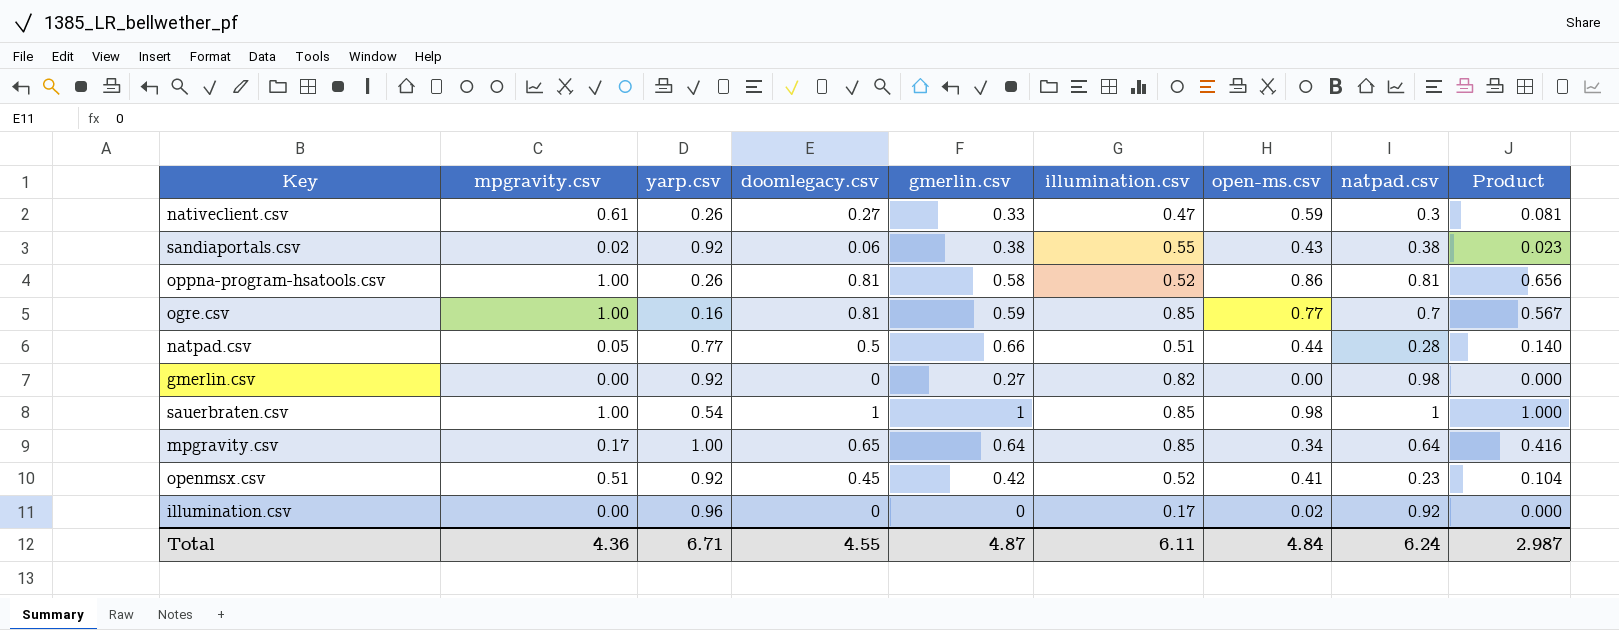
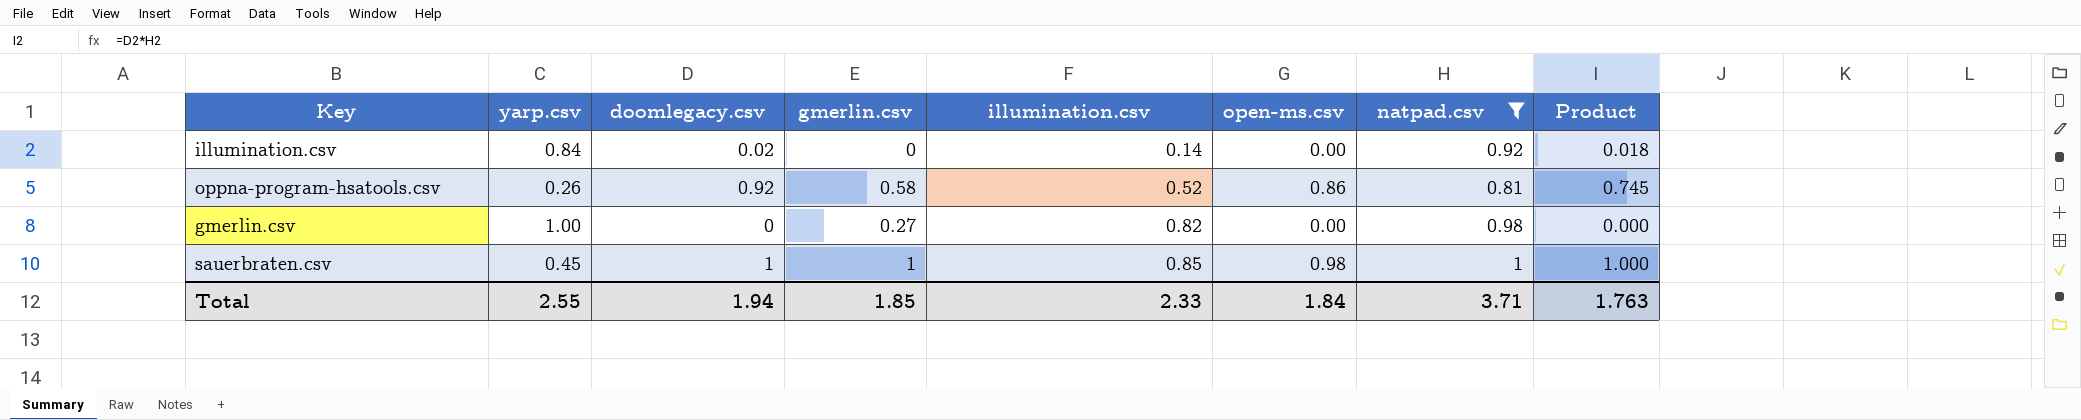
filter: none -> natpad.csv >= 0.81
row order: none -> illumination.csv ascending
column mpgravity.csv | position: 2 -> none
illumination.csv | yarp.csv: 0.96 -> 0.84
illumination.csv | doomlegacy.csv: 0 -> 0.02
illumination.csv | illumination.csv: 0.17 -> 0.14
illumination.csv | open-ms.csv: 0.02 -> 0.00
illumination.csv | Product: 0.000 -> 0.018
oppna-program-hsatools.csv | doomlegacy.csv: 0.81 -> 0.92
oppna-program-hsatools.csv | Product: 0.656 -> 0.745
gmerlin.csv | yarp.csv: 0.92 -> 1.00
sauerbraten.csv | yarp.csv: 0.54 -> 0.45
Total | yarp.csv: 6.71 -> 2.55
Total | doomlegacy.csv: 4.55 -> 1.94
Total | gmerlin.csv: 4.87 -> 1.85
Total | illumination.csv: 6.11 -> 2.33
Total | open-ms.csv: 4.84 -> 1.84
Total | natpad.csv: 6.24 -> 3.71
Total | Product: 2.987 -> 1.763

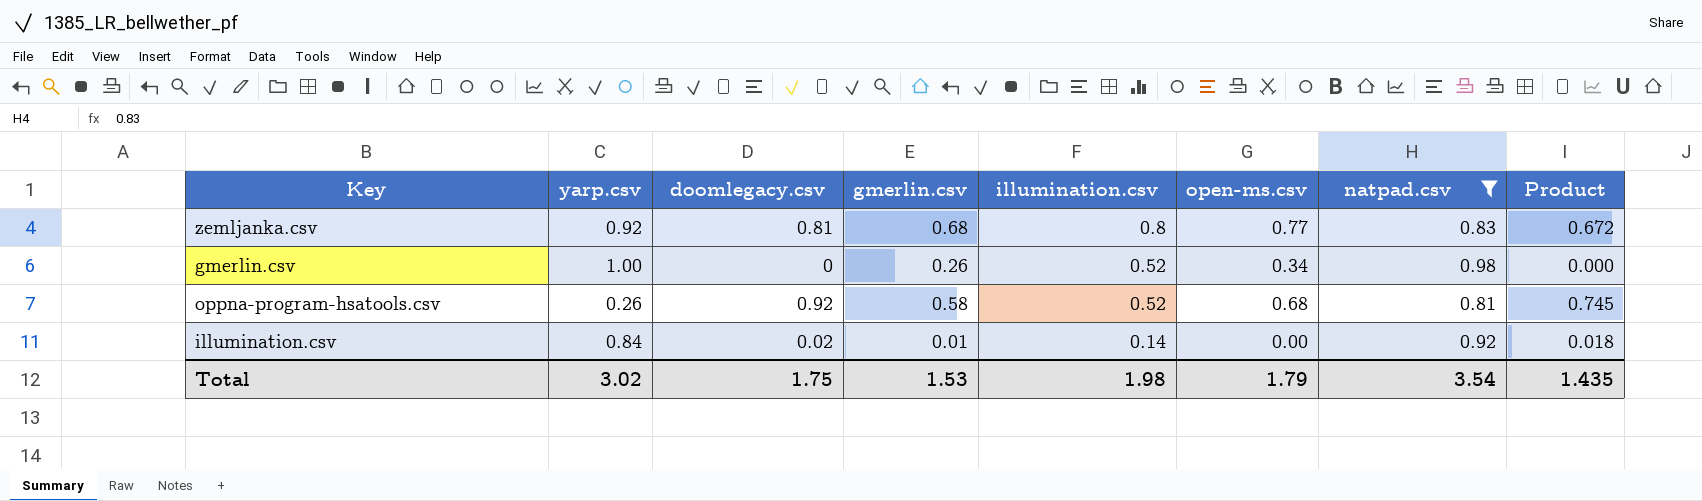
row order: illumination.csv ascending -> illumination.csv descending
row sauerbraten.csv: 0.45 | 1 | 1 | 0.85 | 0.98 | 1 | 1.000 -> none
row zemljanka.csv: none -> 0.92 | 0.81 | 0.68 | 0.8 | 0.77 | 0.83 | 0.672
gmerlin.csv | gmerlin.csv: 0.27 -> 0.26
gmerlin.csv | illumination.csv: 0.82 -> 0.52
gmerlin.csv | open-ms.csv: 0.00 -> 0.34
oppna-program-hsatools.csv | open-ms.csv: 0.86 -> 0.68
illumination.csv | gmerlin.csv: 0 -> 0.01
Total | yarp.csv: 2.55 -> 3.02
Total | doomlegacy.csv: 1.94 -> 1.75
Total | gmerlin.csv: 1.85 -> 1.53
Total | illumination.csv: 2.33 -> 1.98
Total | open-ms.csv: 1.84 -> 1.79
Total | natpad.csv: 3.71 -> 3.54
Total | Product: 1.763 -> 1.435

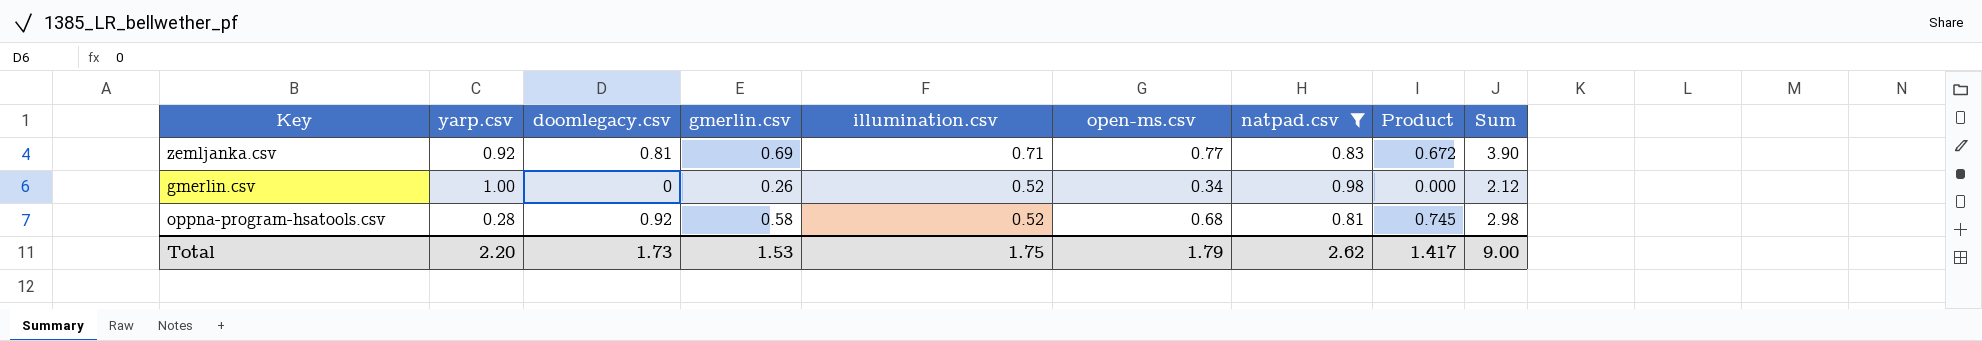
column Sum | formula: none -> [yarp.csv] + [doomlegacy.csv] + [gmerlin.csv] + [illumination.csv] + [open-ms.csv]
row illumination.csv: 0.84 | 0.02 | 0.01 | 0.14 | 0.00 | 0.92 | 0.018 -> none
zemljanka.csv | gmerlin.csv: 0.68 -> 0.69
zemljanka.csv | illumination.csv: 0.8 -> 0.71
oppna-program-hsatools.csv | yarp.csv: 0.26 -> 0.28
Total | yarp.csv: 3.02 -> 2.20
Total | doomlegacy.csv: 1.75 -> 1.73
Total | illumination.csv: 1.98 -> 1.75
Total | natpad.csv: 3.54 -> 2.62
Total | Product: 1.435 -> 1.417

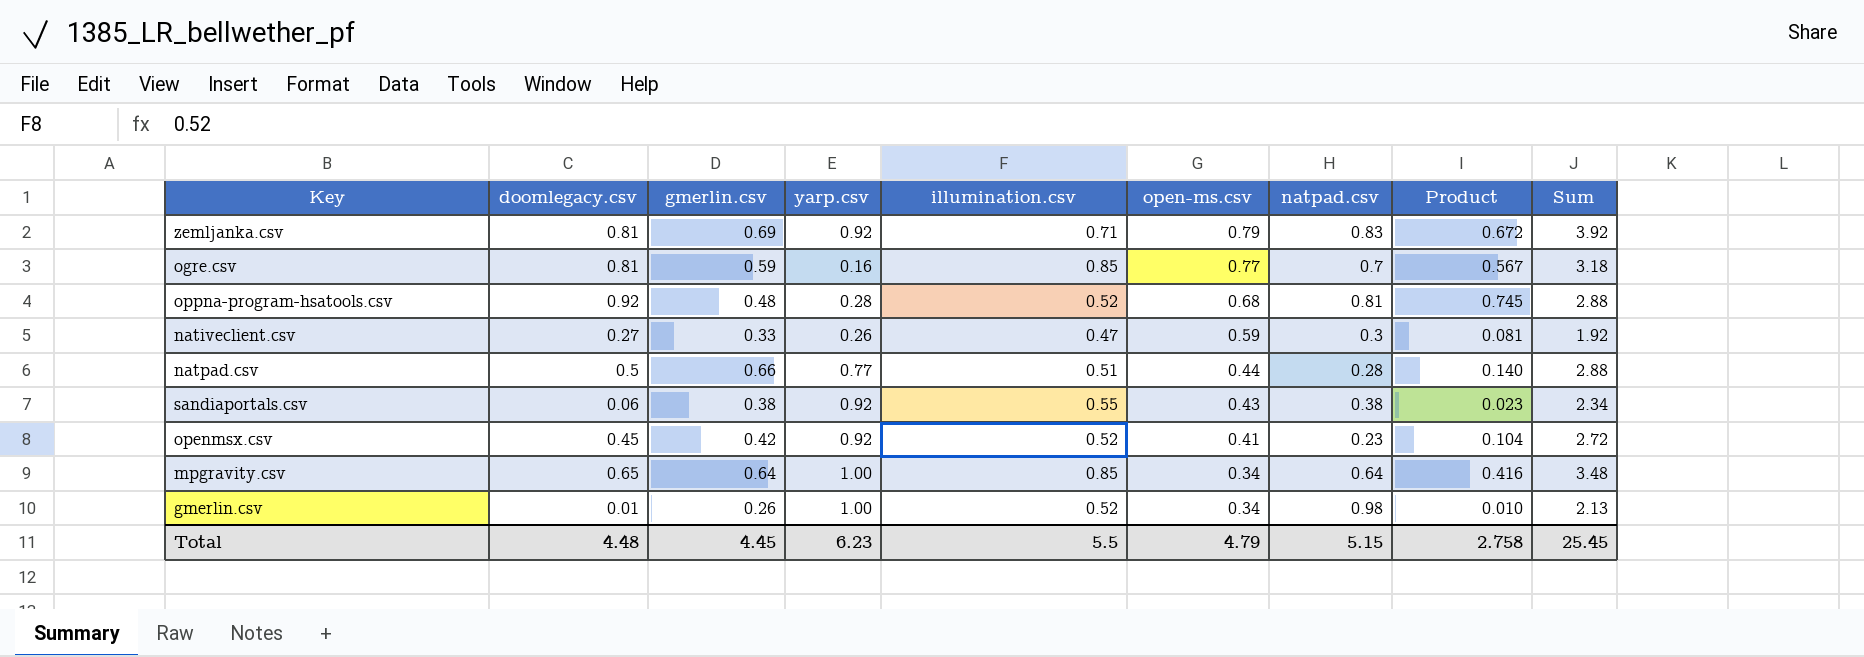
filter: natpad.csv >= 0.81 -> none
row order: illumination.csv descending -> open-ms.csv descending
column yarp.csv | position: 2 -> 4
zemljanka.csv | open-ms.csv: 0.77 -> 0.79
zemljanka.csv | Sum: 3.90 -> 3.92
oppna-program-hsatools.csv | gmerlin.csv: 0.58 -> 0.48
oppna-program-hsatools.csv | Sum: 2.98 -> 2.88
gmerlin.csv | doomlegacy.csv: 0 -> 0.01
gmerlin.csv | Product: 0.000 -> 0.010
gmerlin.csv | Sum: 2.12 -> 2.13
Total | doomlegacy.csv: 1.73 -> 4.48
Total | gmerlin.csv: 1.53 -> 4.45
Total | yarp.csv: 2.20 -> 6.23
Total | illumination.csv: 1.75 -> 5.5
Total | open-ms.csv: 1.79 -> 4.79
Total | natpad.csv: 2.62 -> 5.15
Total | Product: 1.417 -> 2.758
Total | Sum: 9.00 -> 25.45

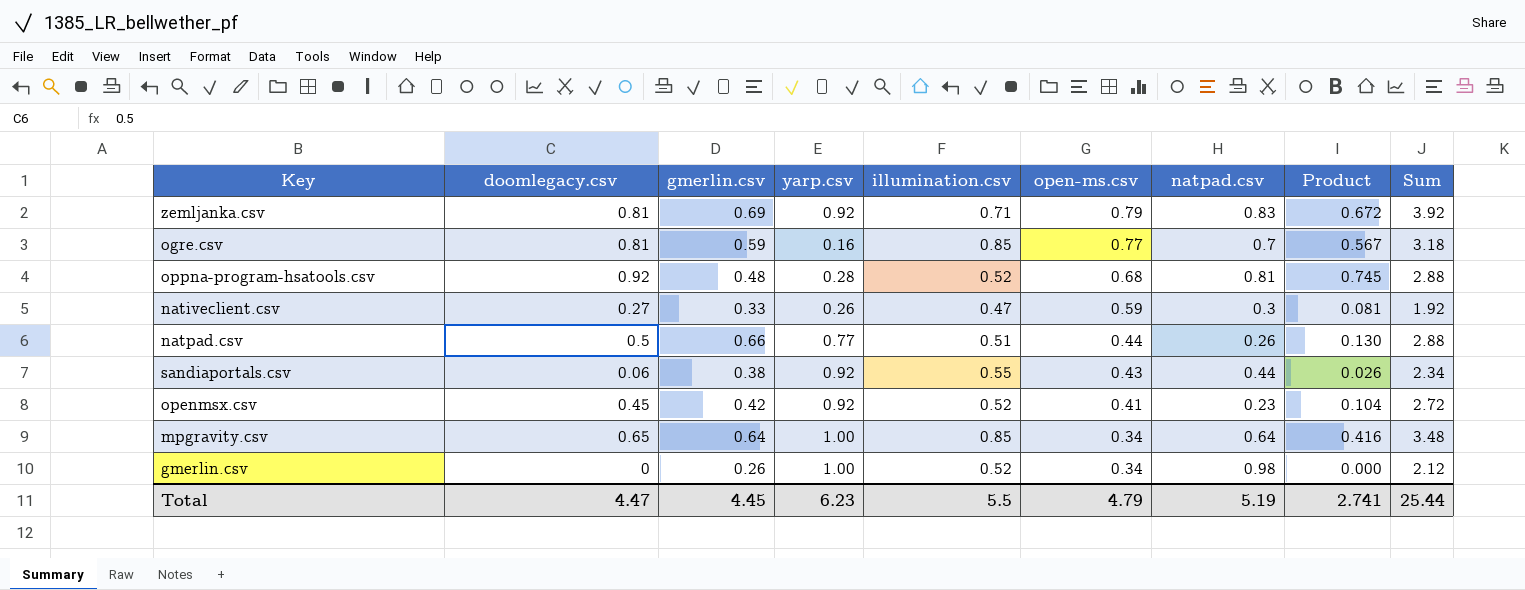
natpad.csv | natpad.csv: 0.28 -> 0.26
natpad.csv | Product: 0.140 -> 0.130
sandiaportals.csv | natpad.csv: 0.38 -> 0.44
sandiaportals.csv | Product: 0.023 -> 0.026
gmerlin.csv | doomlegacy.csv: 0.01 -> 0
gmerlin.csv | Product: 0.010 -> 0.000
gmerlin.csv | Sum: 2.13 -> 2.12
Total | doomlegacy.csv: 4.48 -> 4.47
Total | natpad.csv: 5.15 -> 5.19
Total | Product: 2.758 -> 2.741
Total | Sum: 25.45 -> 25.44

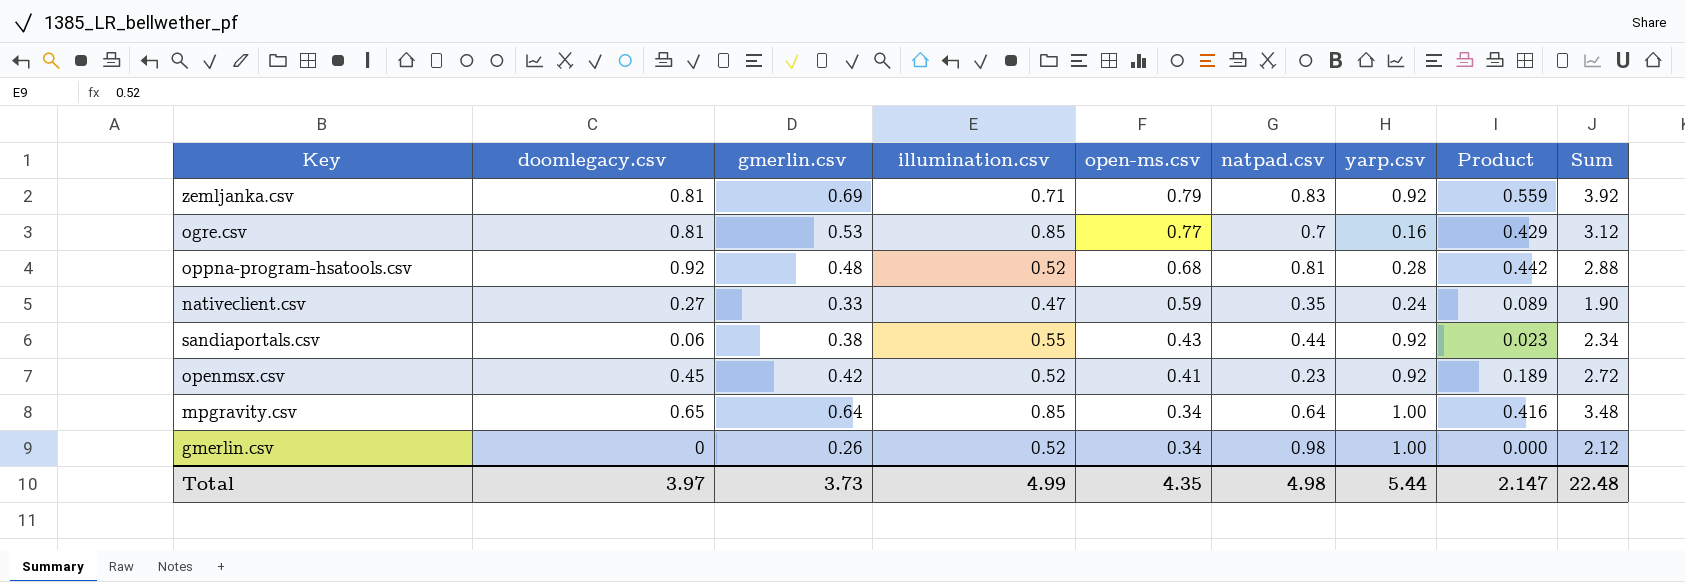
column yarp.csv | position: 4 -> 7
column Product | formula: [doomlegacy.csv] * [natpad.csv] -> [doomlegacy.csv] * [gmerlin.csv]
row natpad.csv: 0.5 | 0.66 | 0.77 | 0.51 | 0.44 | 0.26 | 0.130 | 2.88 -> none
ogre.csv | gmerlin.csv: 0.59 -> 0.53
ogre.csv | Sum: 3.18 -> 3.12
nativeclient.csv | natpad.csv: 0.3 -> 0.35
nativeclient.csv | yarp.csv: 0.26 -> 0.24
nativeclient.csv | Sum: 1.92 -> 1.90
Total | doomlegacy.csv: 4.47 -> 3.97
Total | gmerlin.csv: 4.45 -> 3.73
Total | illumination.csv: 5.5 -> 4.99
Total | open-ms.csv: 4.79 -> 4.35
Total | natpad.csv: 5.19 -> 4.98
Total | yarp.csv: 6.23 -> 5.44
Total | Product: 2.741 -> 2.147
Total | Sum: 25.44 -> 22.48

